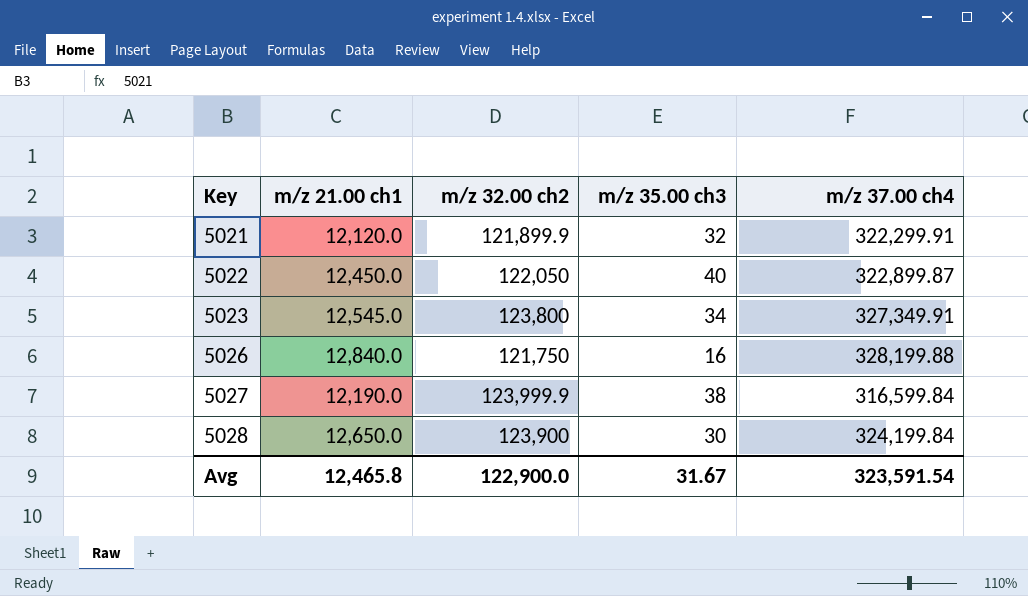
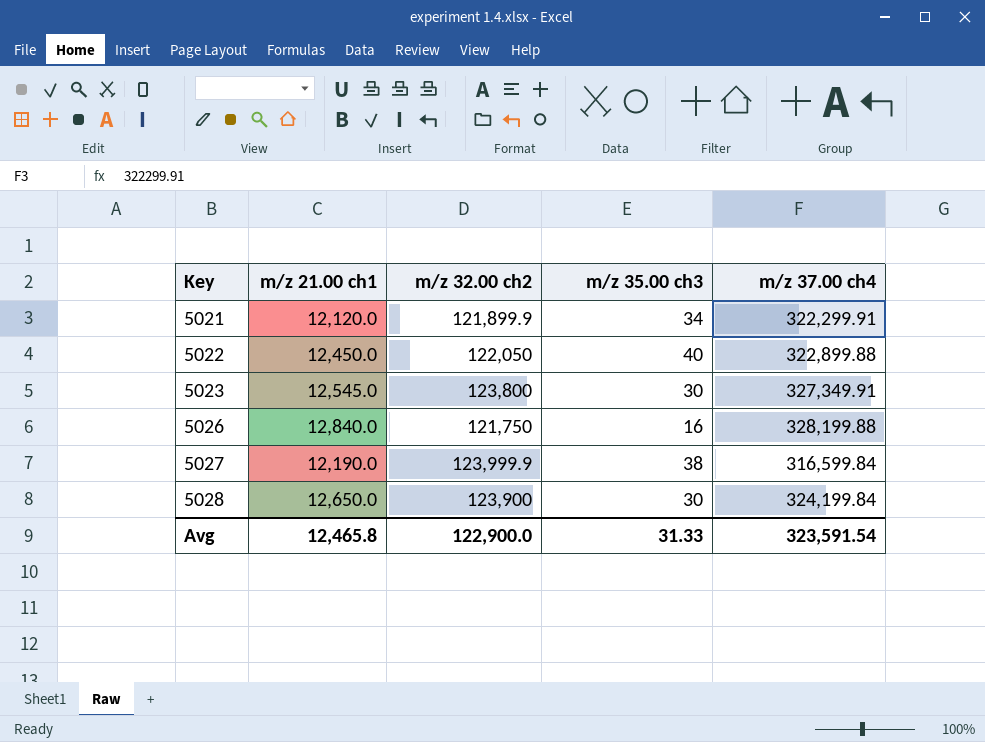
5021 | m/z 35.00 ch3: 32 -> 34
5022 | m/z 37.00 ch4: 322,899.87 -> 322,899.88
5023 | m/z 35.00 ch3: 34 -> 30
Avg | m/z 35.00 ch3: 31.67 -> 31.33

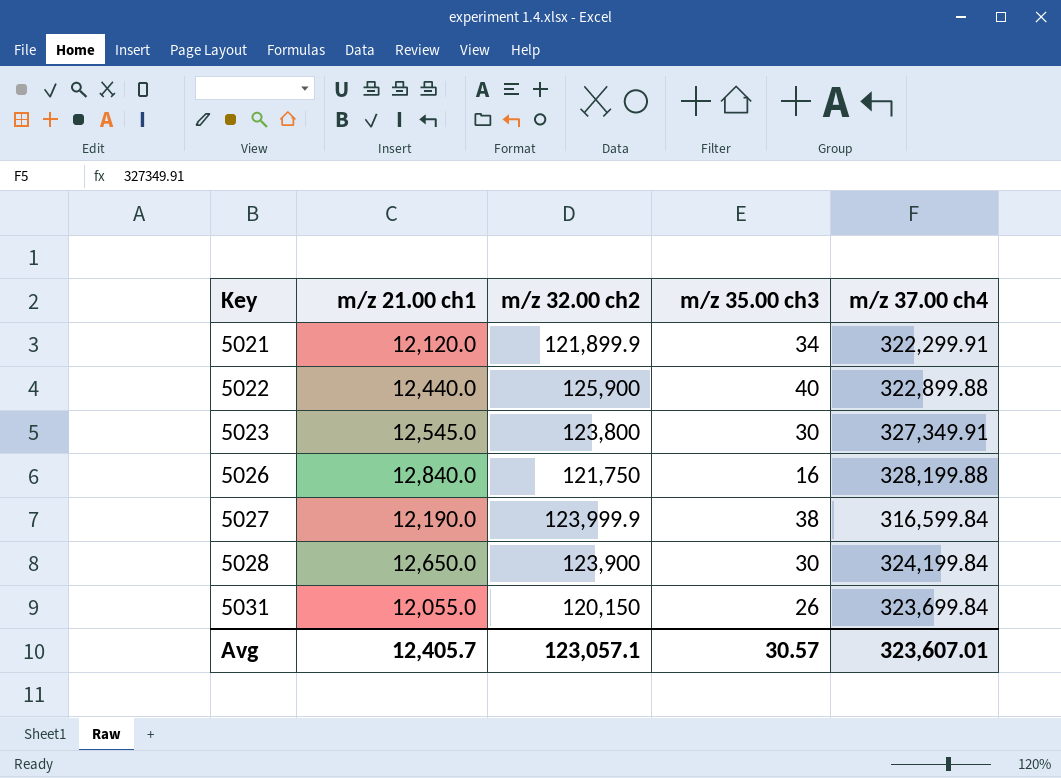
5022 | m/z 21.00 ch1: 12,450.0 -> 12,440.0
5022 | m/z 32.00 ch2: 122,050 -> 125,900
row 5031: none -> 12,055.0 | 120,150 | 26 | 323,699.84
Avg | m/z 21.00 ch1: 12,465.8 -> 12,405.7
Avg | m/z 32.00 ch2: 122,900.0 -> 123,057.1
Avg | m/z 35.00 ch3: 31.33 -> 30.57
Avg | m/z 37.00 ch4: 323,591.54 -> 323,607.01

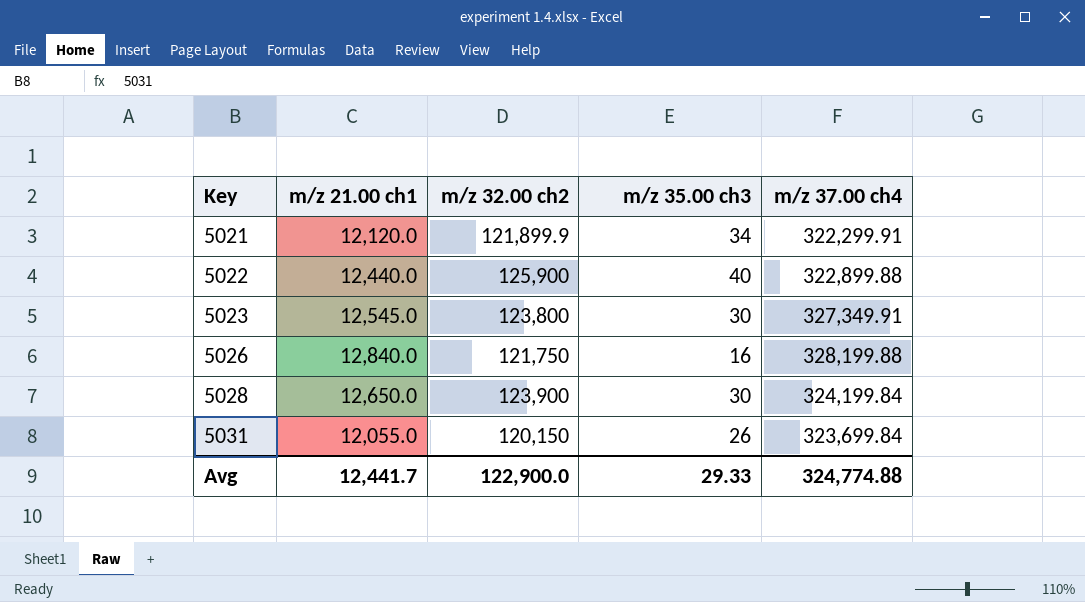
row 5027: 12,190.0 | 123,999.9 | 38 | 316,599.84 -> none
Avg | m/z 21.00 ch1: 12,405.7 -> 12,441.7
Avg | m/z 32.00 ch2: 123,057.1 -> 122,900.0
Avg | m/z 35.00 ch3: 30.57 -> 29.33
Avg | m/z 37.00 ch4: 323,607.01 -> 324,774.88

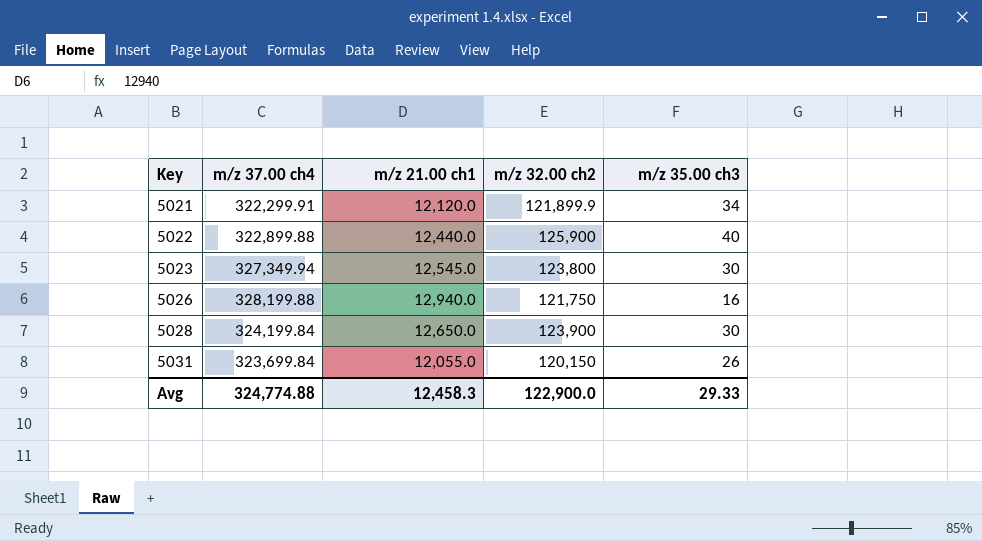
column m/z 37.00 ch4 | position: 5 -> 2
5023 | m/z 37.00 ch4: 327,349.91 -> 327,349.94
5026 | m/z 21.00 ch1: 12,840.0 -> 12,940.0
Avg | m/z 21.00 ch1: 12,441.7 -> 12,458.3

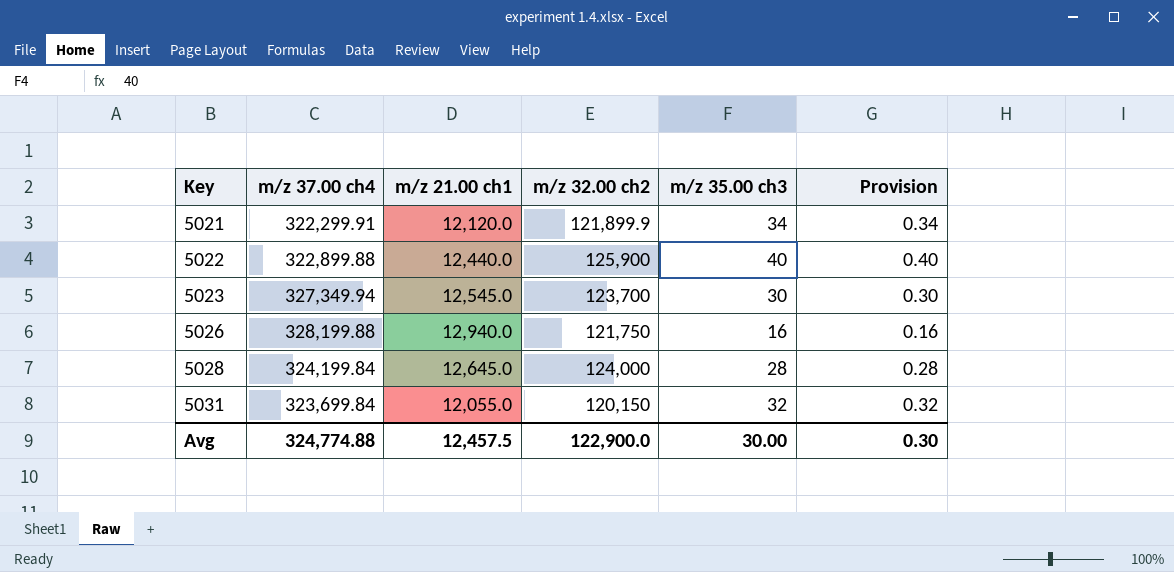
column Provision | formula: none -> [m/z 35.00 ch3] * 0.01
5023 | m/z 32.00 ch2: 123,800 -> 123,700
5028 | m/z 21.00 ch1: 12,650.0 -> 12,645.0
5028 | m/z 32.00 ch2: 123,900 -> 124,000
5028 | m/z 35.00 ch3: 30 -> 28
5031 | m/z 35.00 ch3: 26 -> 32
Avg | m/z 21.00 ch1: 12,458.3 -> 12,457.5
Avg | m/z 35.00 ch3: 29.33 -> 30.00

